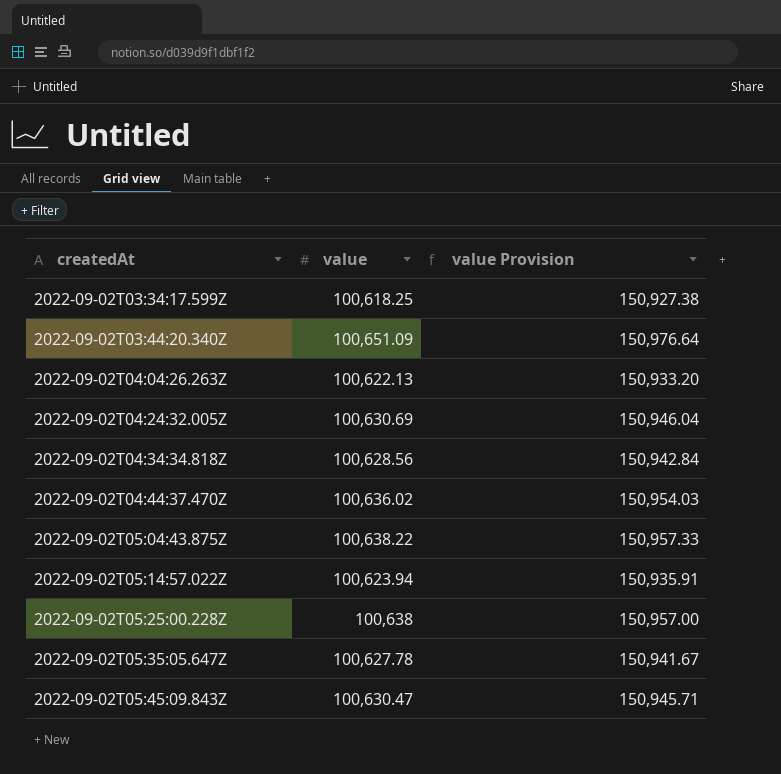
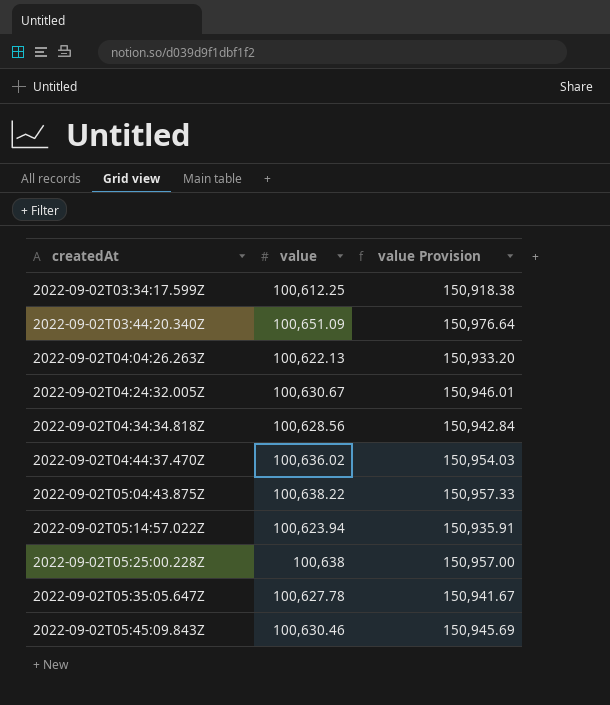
2022-09-02T03:34:17.599Z | value: 100,618.25 -> 100,612.25
2022-09-02T03:34:17.599Z | value Provision: 150,927.38 -> 150,918.38
2022-09-02T04:24:32.005Z | value: 100,630.69 -> 100,630.67
2022-09-02T04:24:32.005Z | value Provision: 150,946.04 -> 150,946.01
2022-09-02T05:45:09.843Z | value: 100,630.47 -> 100,630.46
2022-09-02T05:45:09.843Z | value Provision: 150,945.71 -> 150,945.69

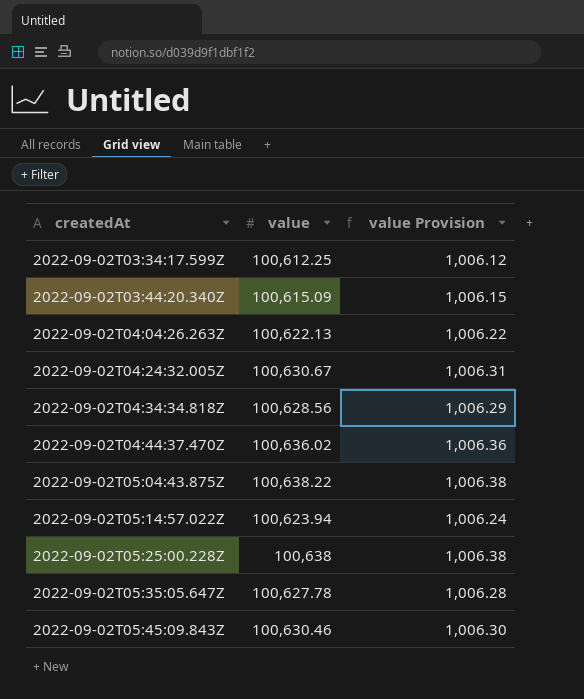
column value Provision | formula: [value] * 1.5 -> [value] * 0.01
2022-09-02T03:44:20.340Z | value: 100,651.09 -> 100,615.09

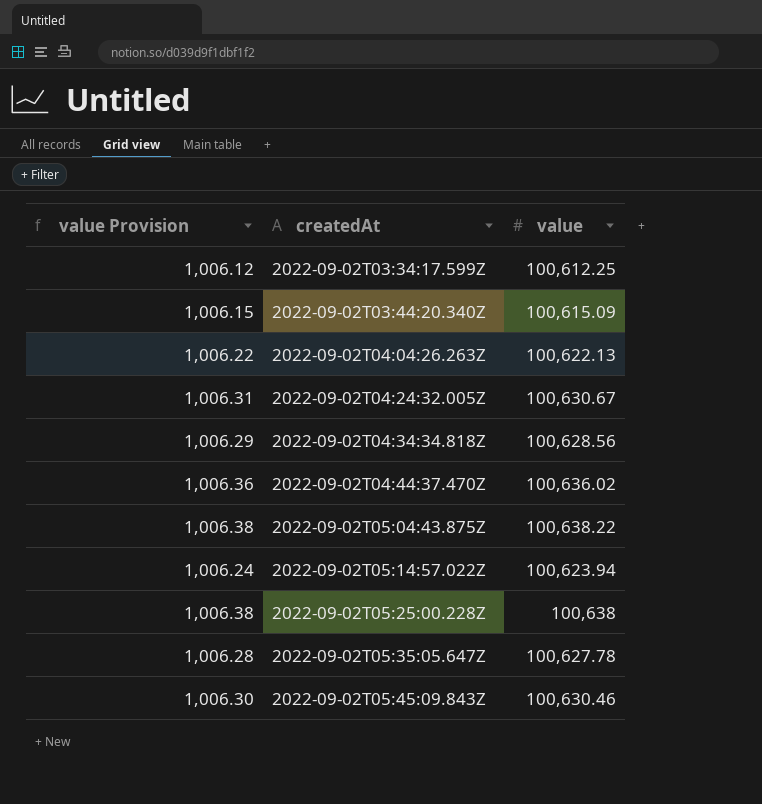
column value Provision | position: 3 -> 1

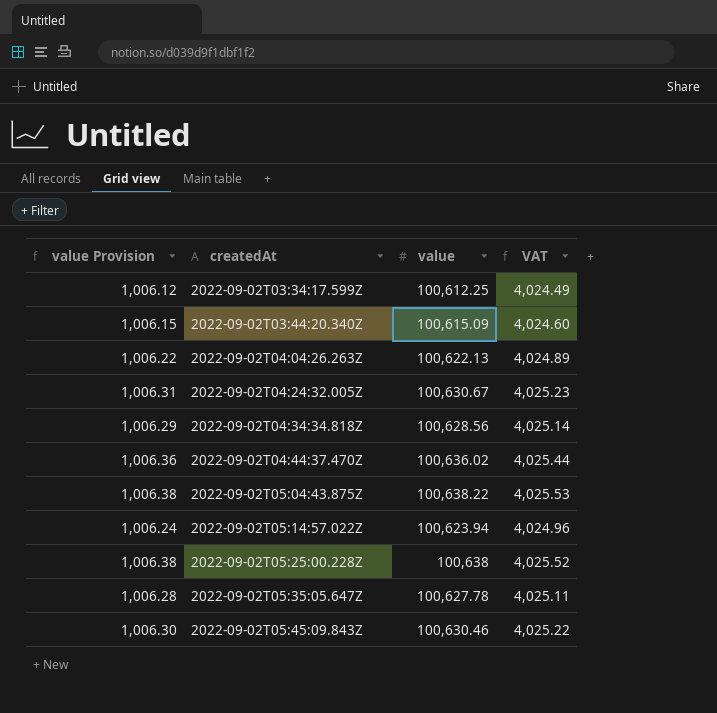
column VAT | formula: none -> [value] * 0.04

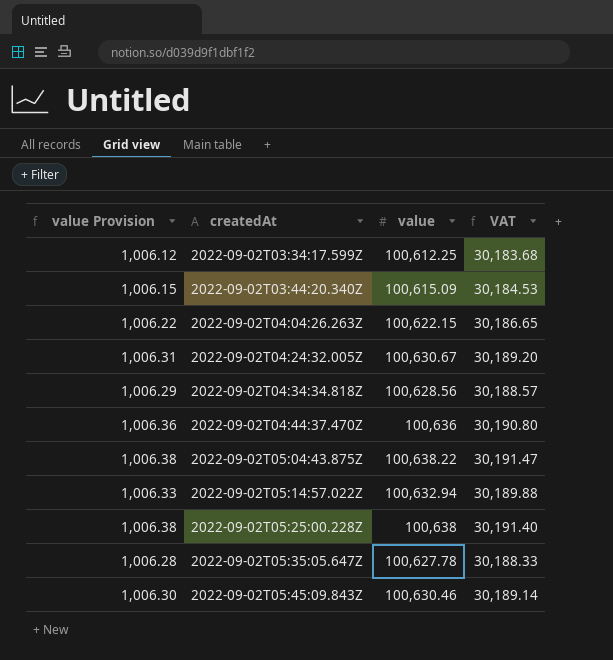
column VAT | formula: [value] * 0.04 -> [value] * 0.3
2022-09-02T04:04:26.263Z | value: 100,622.13 -> 100,622.15
2022-09-02T04:44:37.470Z | value: 100,636.02 -> 100,636
2022-09-02T05:14:57.022Z | value Provision: 1,006.24 -> 1,006.33
2022-09-02T05:14:57.022Z | value: 100,623.94 -> 100,632.94

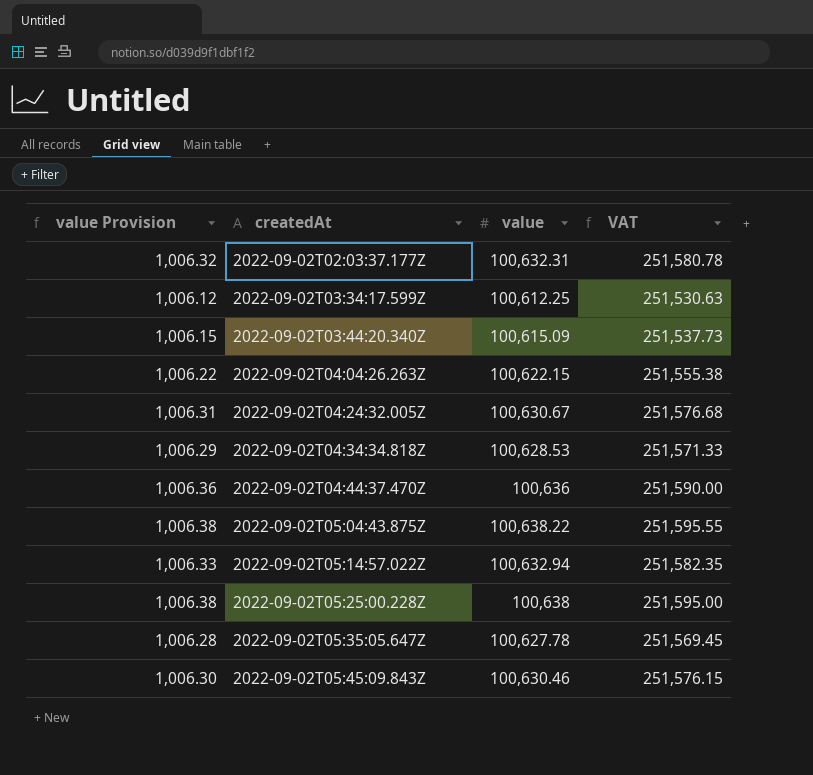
column VAT | formula: [value] * 0.3 -> [value] * 2.5
row 2022-09-02T02:03:37.177Z: none -> 1,006.32 | 100,632.31 | 251,580.78
2022-09-02T04:34:34.818Z | value: 100,628.56 -> 100,628.53

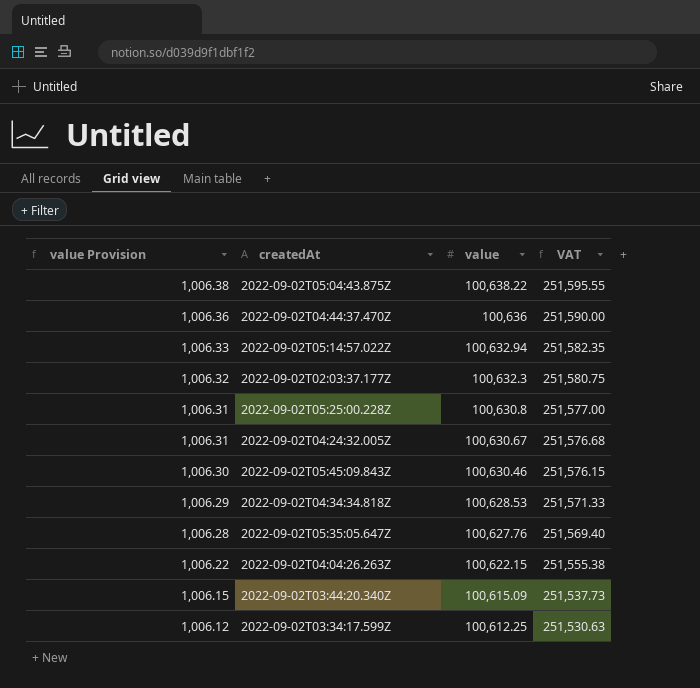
row order: createdAt ascending -> value Provision descending
2022-09-02T02:03:37.177Z | value: 100,632.31 -> 100,632.3
2022-09-02T02:03:37.177Z | VAT: 251,580.78 -> 251,580.75
2022-09-02T05:25:00.228Z | value Provision: 1,006.38 -> 1,006.31
2022-09-02T05:25:00.228Z | value: 100,638 -> 100,630.8
2022-09-02T05:25:00.228Z | VAT: 251,595.00 -> 251,577.00
2022-09-02T05:35:05.647Z | value: 100,627.78 -> 100,627.76
2022-09-02T05:35:05.647Z | VAT: 251,569.45 -> 251,569.40

